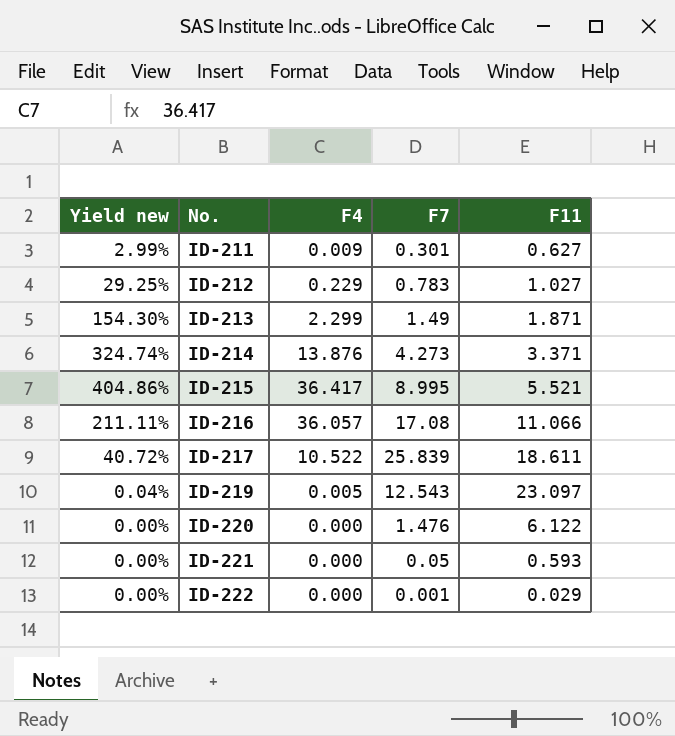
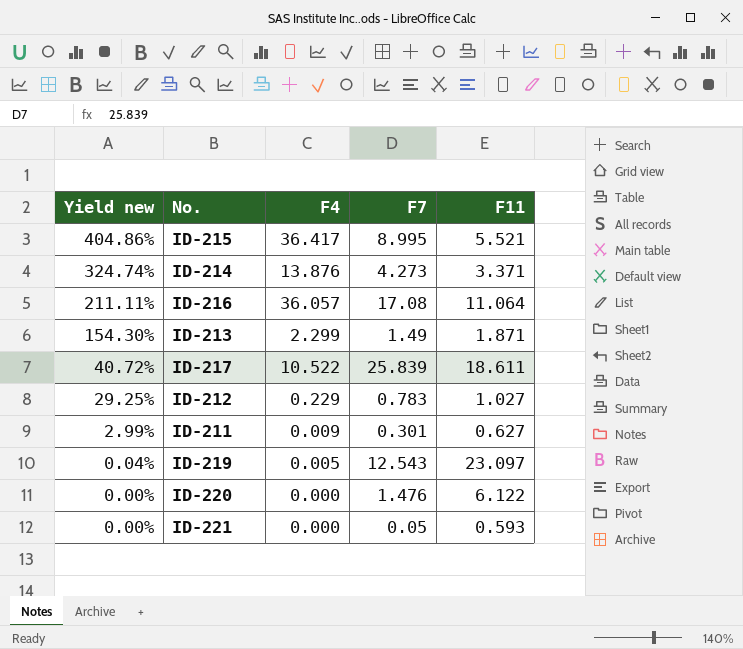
row order: No. ascending -> Yield new descending
row ID-222: 0.00% | 0.000 | 0.001 | 0.029 -> none
ID-216 | F11: 11.066 -> 11.064

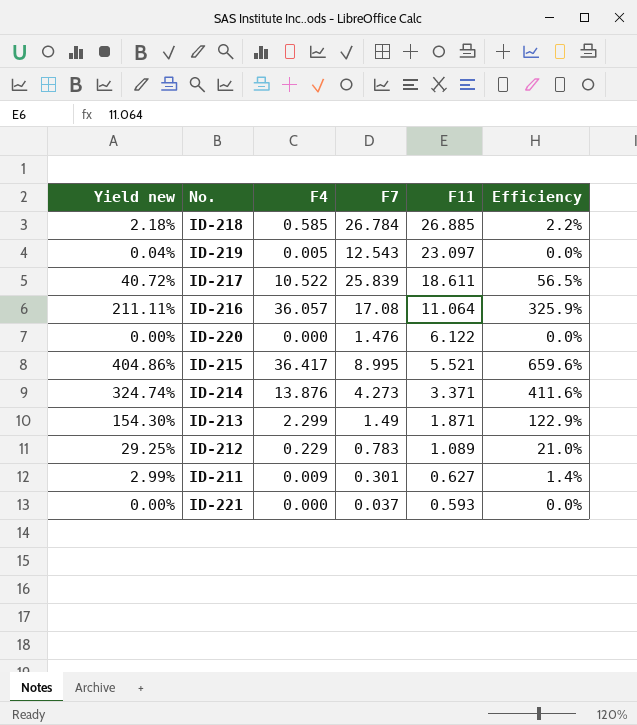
row order: Yield new descending -> F11 descending
column Efficiency | formula: none -> [F4] / [F11]
row ID-218: none -> 2.18% | 0.585 | 26.784 | 26.885 | 2.2%
ID-212 | F11: 1.027 -> 1.089
ID-221 | F7: 0.05 -> 0.037

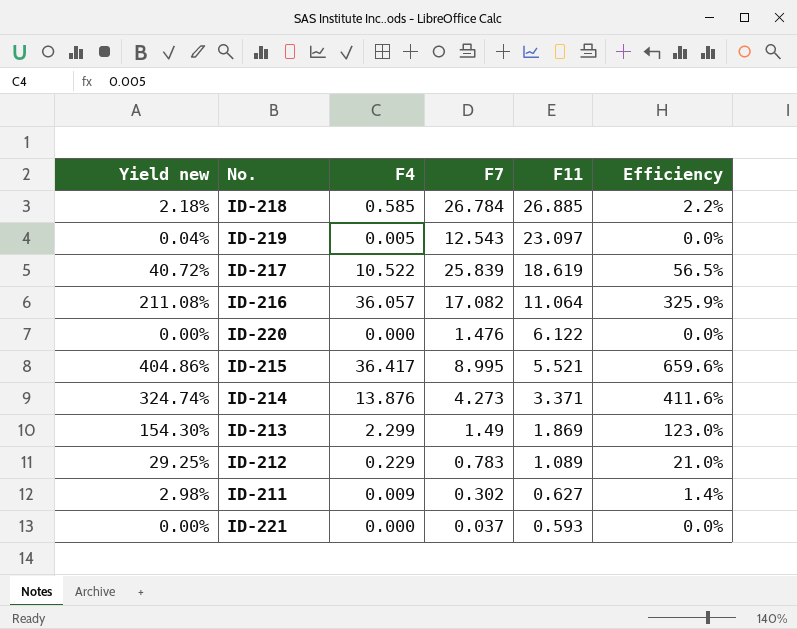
ID-217 | F11: 18.611 -> 18.619
ID-216 | Yield new: 211.11% -> 211.08%
ID-216 | F7: 17.08 -> 17.082
ID-213 | F11: 1.871 -> 1.869
ID-213 | Efficiency: 122.9% -> 123.0%
ID-211 | Yield new: 2.99% -> 2.98%
ID-211 | F7: 0.301 -> 0.302

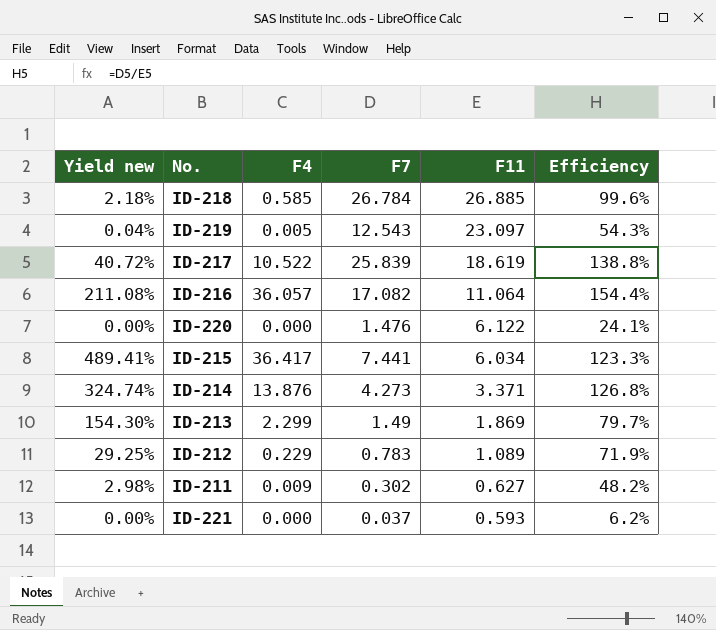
column Efficiency | formula: [F4] / [F11] -> [F7] / [F11]
ID-215 | Yield new: 404.86% -> 489.41%
ID-215 | F7: 8.995 -> 7.441
ID-215 | F11: 5.521 -> 6.034

